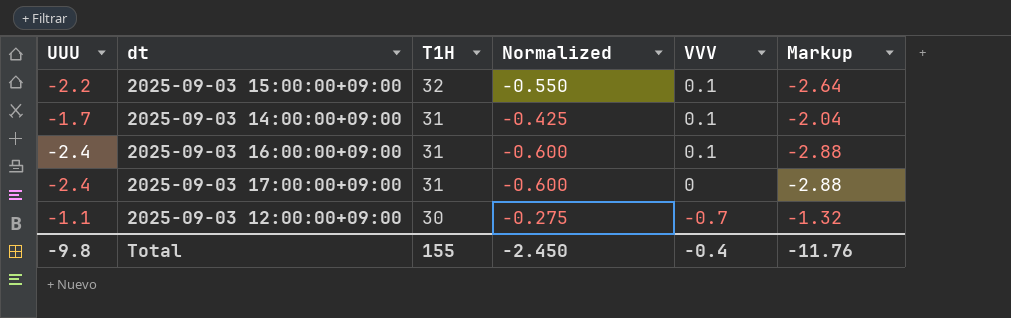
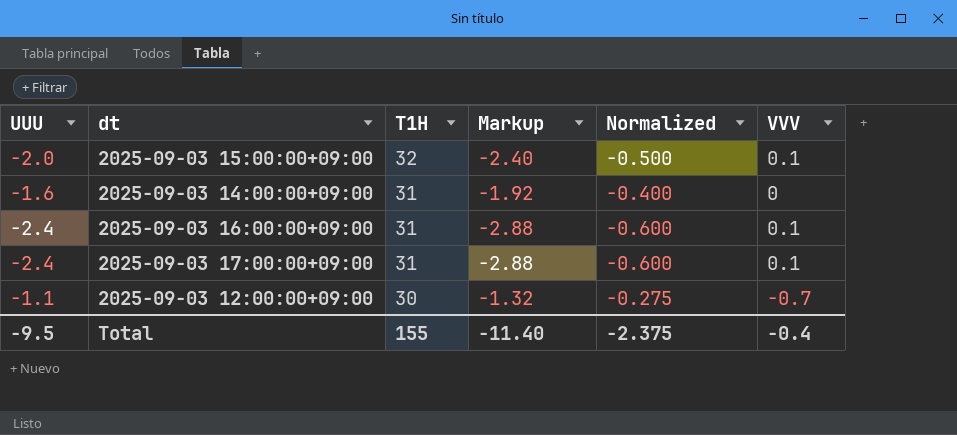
column Markup | position: 6 -> 4
2025-09-03 15:00:00+09:00 | UUU: -2.2 -> -2.0
2025-09-03 15:00:00+09:00 | Markup: -2.64 -> -2.40
2025-09-03 15:00:00+09:00 | Normalized: -0.550 -> -0.500
2025-09-03 14:00:00+09:00 | UUU: -1.7 -> -1.6
2025-09-03 14:00:00+09:00 | Markup: -2.04 -> -1.92
2025-09-03 14:00:00+09:00 | Normalized: -0.425 -> -0.400
2025-09-03 14:00:00+09:00 | VVV: 0.1 -> 0
2025-09-03 17:00:00+09:00 | VVV: 0 -> 0.1
Total | UUU: -9.8 -> -9.5
Total | Markup: -11.76 -> -11.40
Total | Normalized: -2.450 -> -2.375

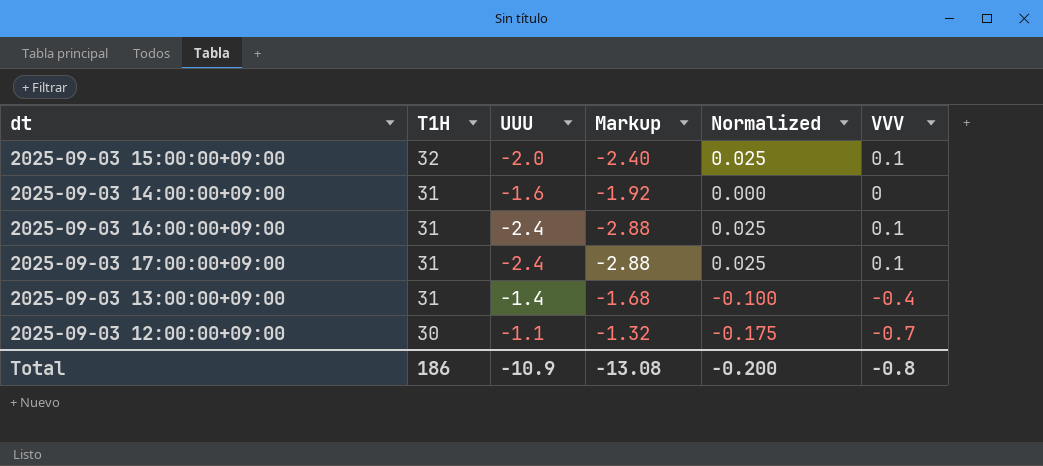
column UUU | position: 1 -> 3
column Normalized | formula: [UUU] * 0.25 -> [VVV] * 0.25
row 2025-09-03 13:00:00+09:00: none -> 31 | -1.4 | -1.68 | -0.100 | -0.4
Total | T1H: 155 -> 186
Total | UUU: -9.5 -> -10.9
Total | Markup: -11.40 -> -13.08
Total | Normalized: -2.375 -> -0.200
Total | VVV: -0.4 -> -0.8

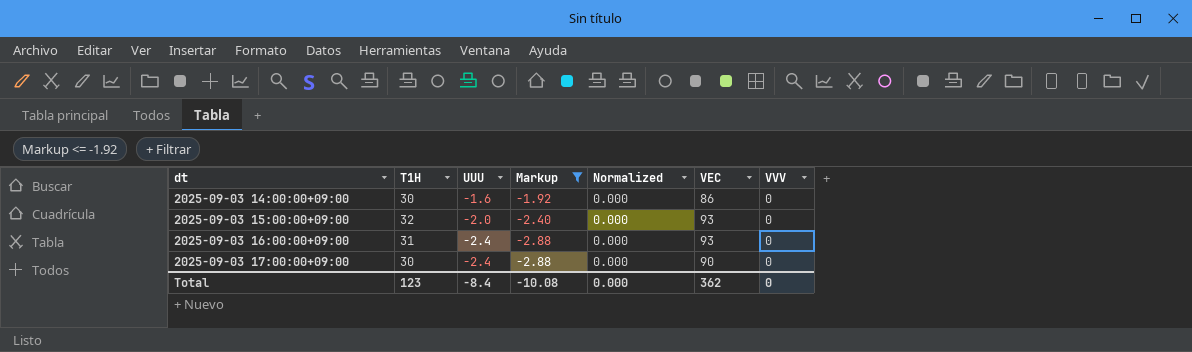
filter: none -> Markup <= -1.92
row order: T1H descending -> dt ascending
column VEC | position: none -> 6
2025-09-03 14:00:00+09:00 | T1H: 31 -> 30
2025-09-03 15:00:00+09:00 | Normalized: 0.025 -> 0.000
2025-09-03 15:00:00+09:00 | VVV: 0.1 -> 0
2025-09-03 16:00:00+09:00 | Normalized: 0.025 -> 0.000
2025-09-03 16:00:00+09:00 | VVV: 0.1 -> 0
2025-09-03 17:00:00+09:00 | T1H: 31 -> 30
2025-09-03 17:00:00+09:00 | Normalized: 0.025 -> 0.000
2025-09-03 17:00:00+09:00 | VVV: 0.1 -> 0
Total | T1H: 186 -> 123
Total | UUU: -10.9 -> -8.4
Total | Markup: -13.08 -> -10.08
Total | Normalized: -0.200 -> 0.000
Total | VVV: -0.8 -> 0

